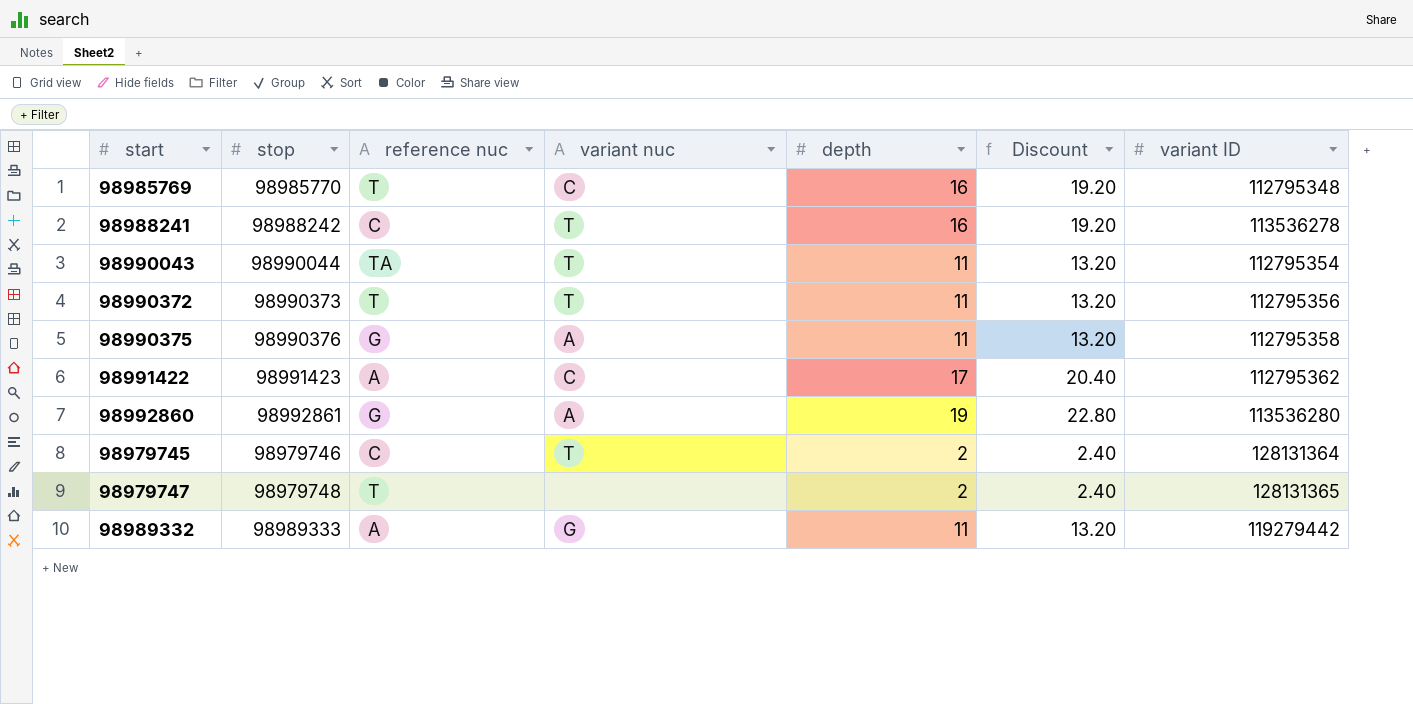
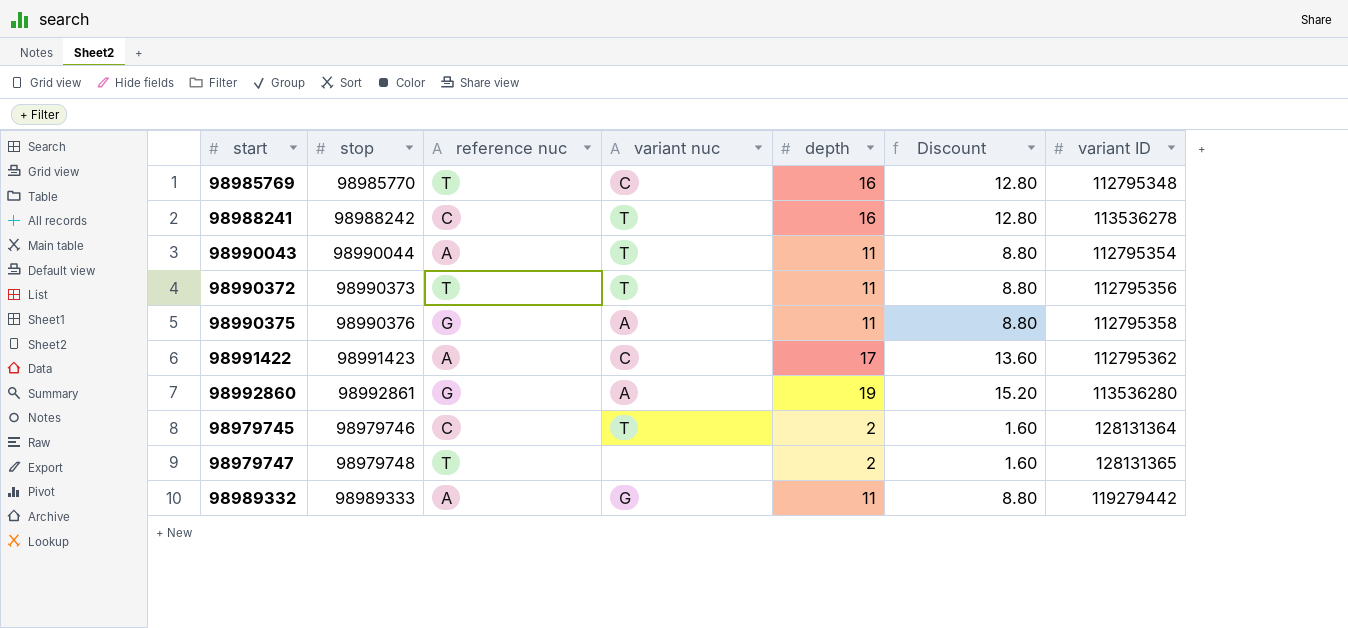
column Discount | formula: [depth] * 1.2 -> [depth] * 0.8
98990043 | reference nuc: TA -> A

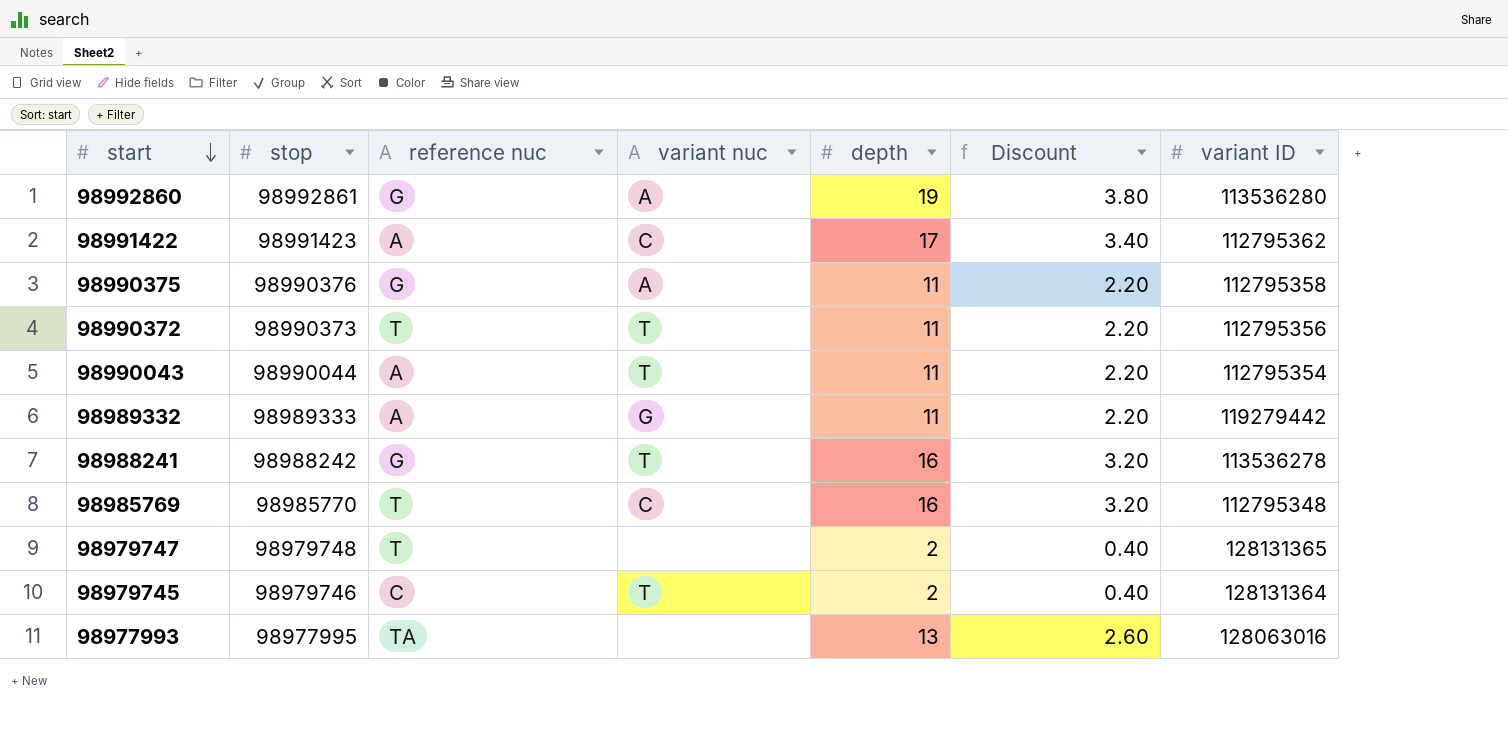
row order: none -> start descending
column Discount | formula: [depth] * 0.8 -> [depth] * 0.2
98988241 | reference nuc: C -> G
row 98977993: none -> 98977995 | TA | none | 13 | 2.60 | 128063016

